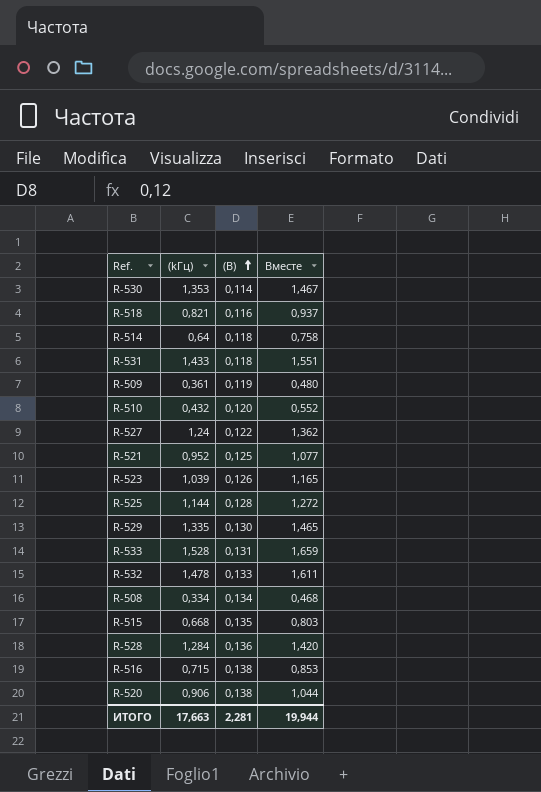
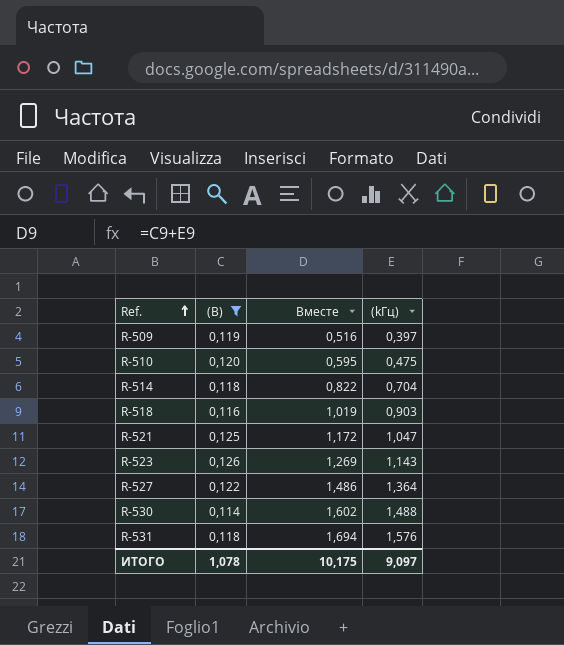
filter: none -> (В) <= 0,126
row order: (В) ascending -> Ref. ascending
column (kГц) | position: 2 -> 4
R-509 | Вместе: 0,480 -> 0,516
R-509 | (kГц): 0,361 -> 0,397
R-510 | Вместе: 0,552 -> 0,595
R-510 | (kГц): 0,432 -> 0,475
R-514 | Вместе: 0,758 -> 0,822
R-514 | (kГц): 0,64 -> 0,704
R-518 | Вместе: 0,937 -> 1,019
R-518 | (kГц): 0,821 -> 0,903
R-521 | Вместе: 1,077 -> 1,172
R-521 | (kГц): 0,952 -> 1,047
R-523 | Вместе: 1,165 -> 1,269
R-523 | (kГц): 1,039 -> 1,143
R-527 | Вместе: 1,362 -> 1,486
R-527 | (kГц): 1,24 -> 1,364
R-530 | Вместе: 1,467 -> 1,602
R-530 | (kГц): 1,353 -> 1,488
R-531 | Вместе: 1,551 -> 1,694
R-531 | (kГц): 1,433 -> 1,576
ИТОГО | (В): 2,281 -> 1,078
ИТОГО | Вместе: 19,944 -> 10,175
ИТОГО | (kГц): 17,663 -> 9,097

